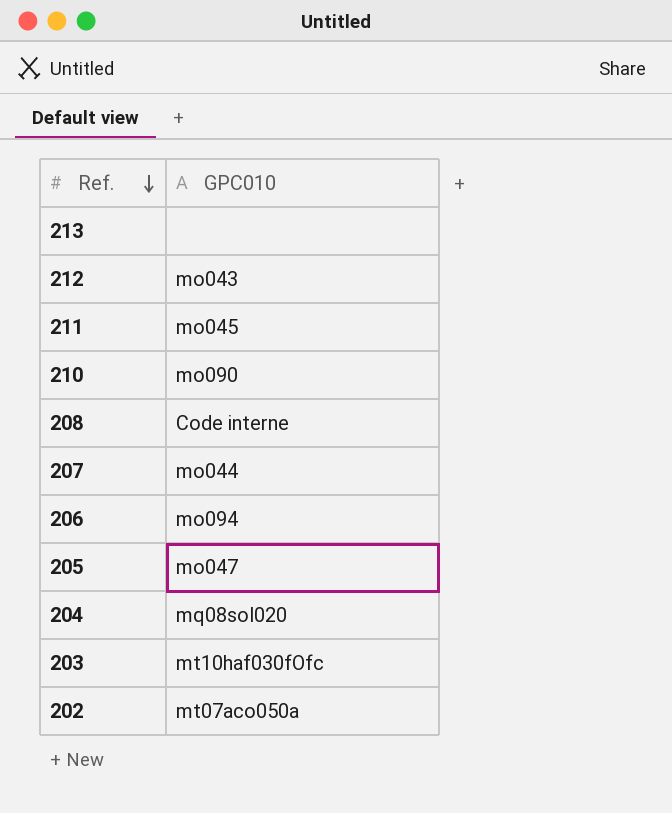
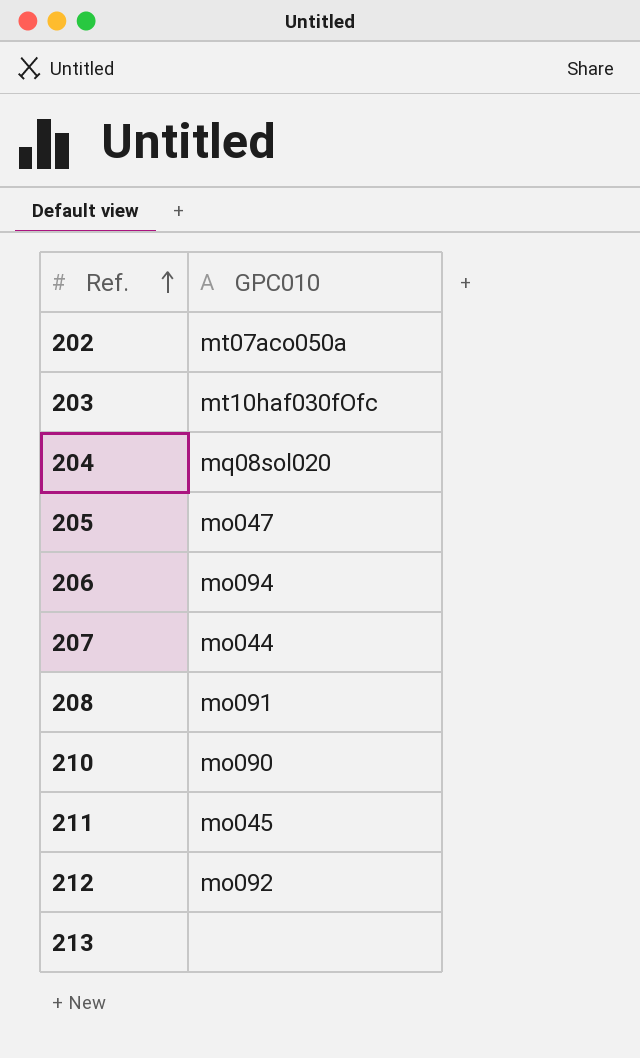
row order: Ref. descending -> Ref. ascending
208 | GPC010: Code interne -> mo091
212 | GPC010: mo043 -> mo092

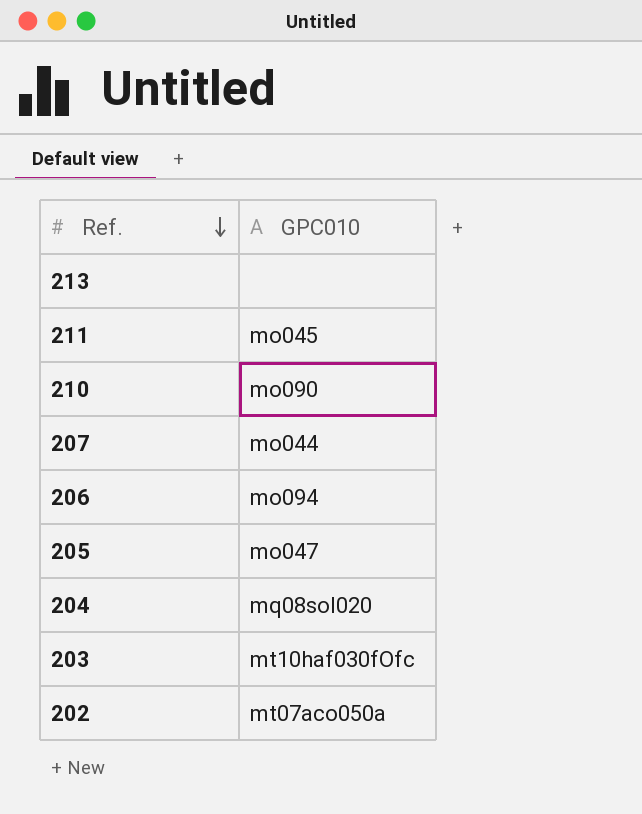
row order: Ref. ascending -> Ref. descending
row 208: mo091 -> none
row 212: mo092 -> none

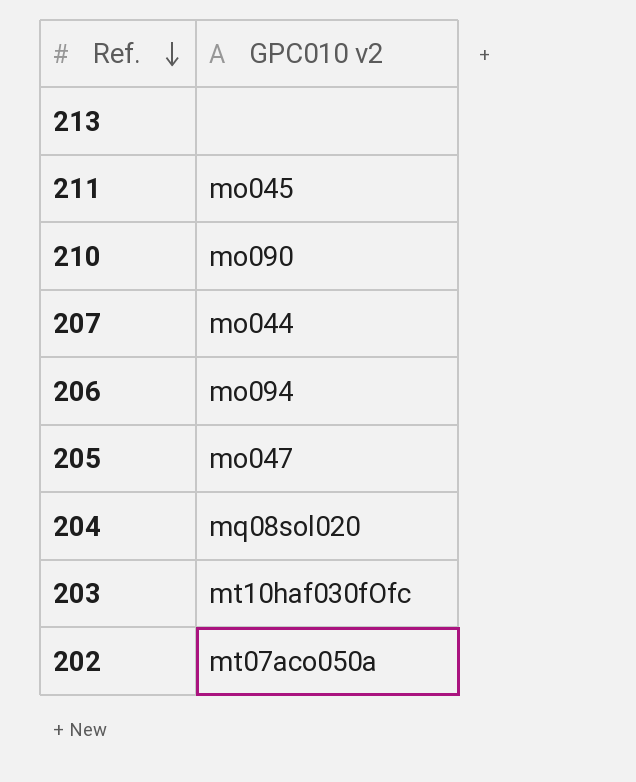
column name: GPC010 -> GPC010 v2

